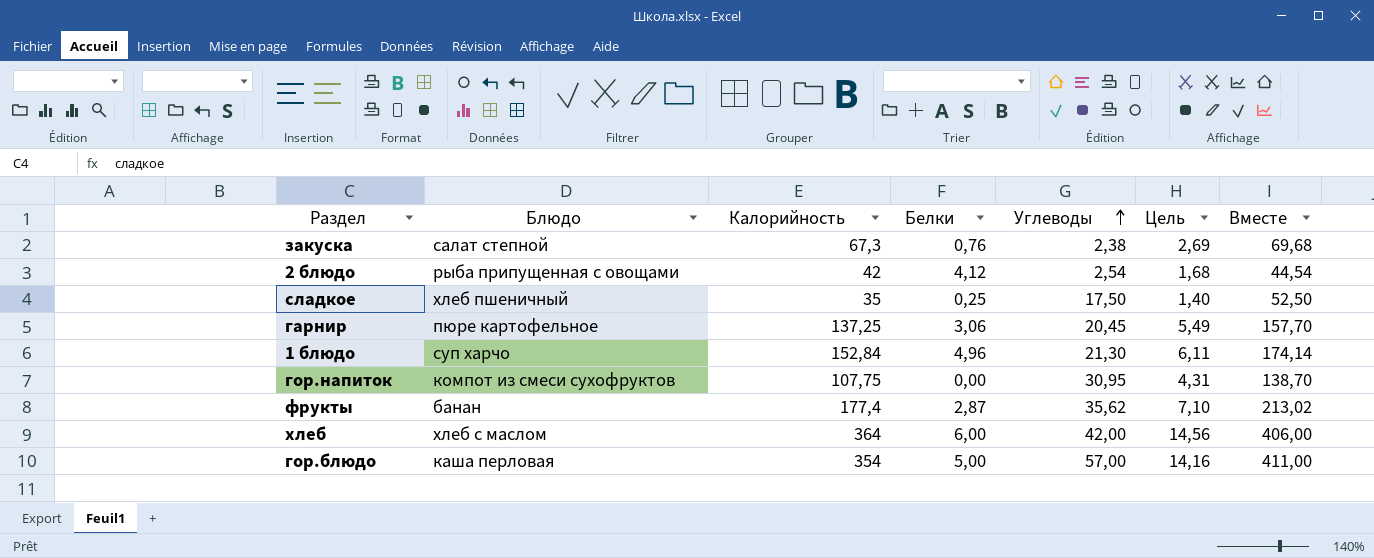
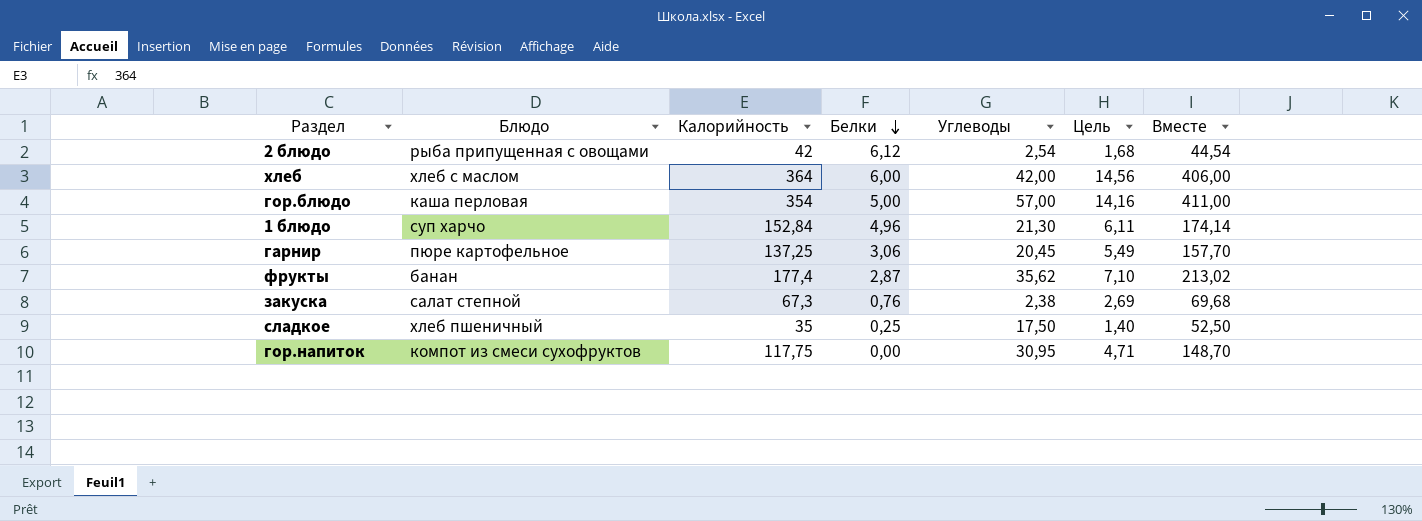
row order: Углеводы ascending -> Белки descending
2 блюдо | Белки: 4,12 -> 6,12
гор.напиток | Калорийность: 107,75 -> 117,75
гор.напиток | Цель: 4,31 -> 4,71
гор.напиток | Вместе: 138,70 -> 148,70

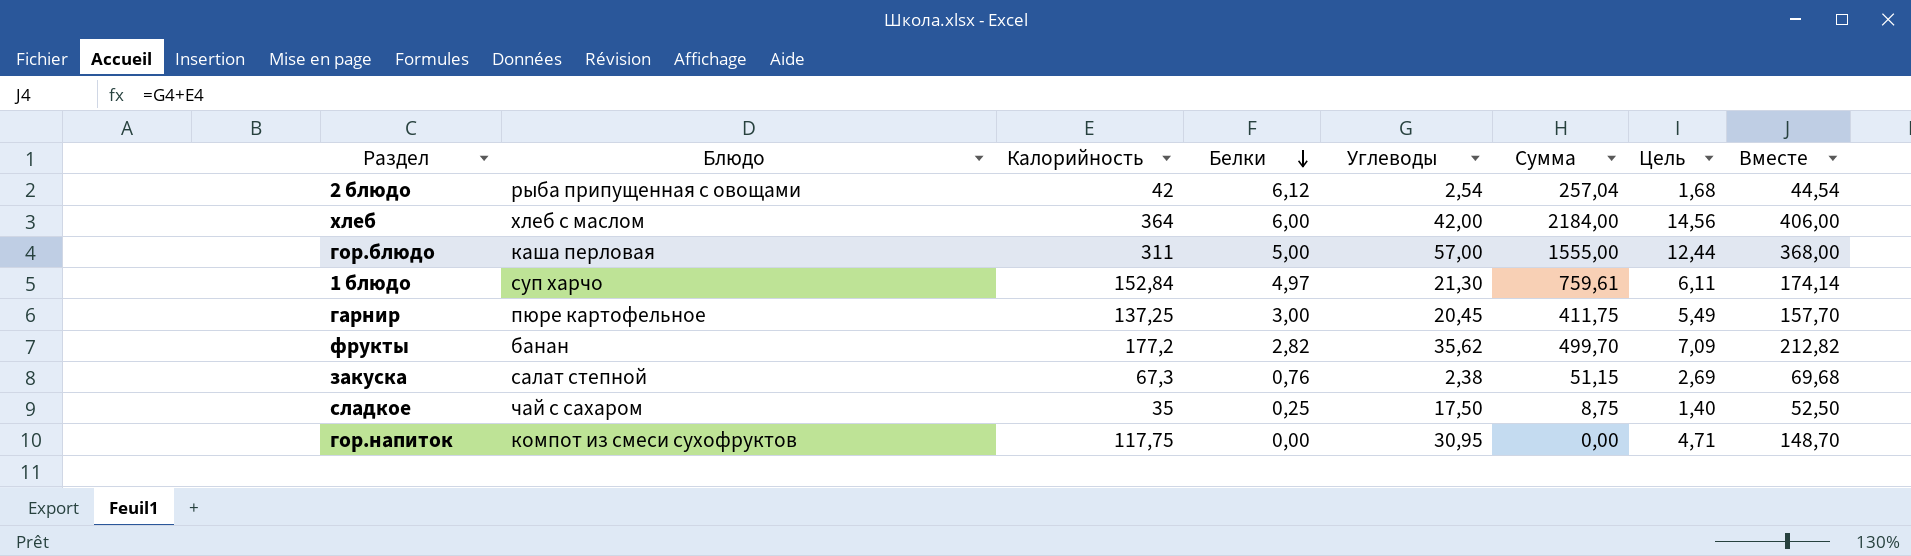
column Сумма | formula: none -> [Калорийность] * [Белки]
гор.блюдо | Калорийность: 354 -> 311
гор.блюдо | Цель: 14,16 -> 12,44
гор.блюдо | Вместе: 411,00 -> 368,00
1 блюдо | Белки: 4,96 -> 4,97
гарнир | Белки: 3,06 -> 3,00
фрукты | Калорийность: 177,4 -> 177,2
фрукты | Белки: 2,87 -> 2,82
фрукты | Цель: 7,10 -> 7,09
фрукты | Вместе: 213,02 -> 212,82
сладкое | Блюдо: хлеб пшеничный -> чай с сахаром

